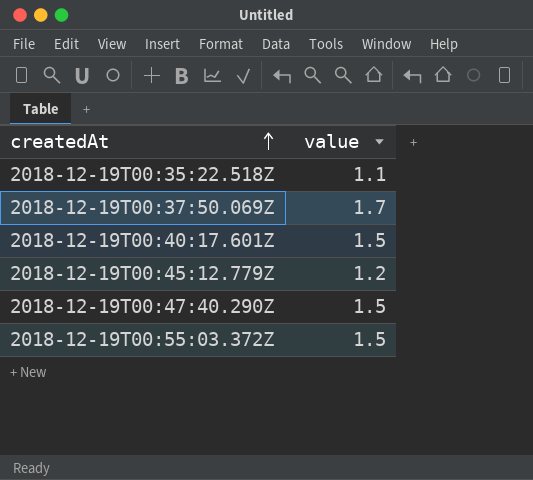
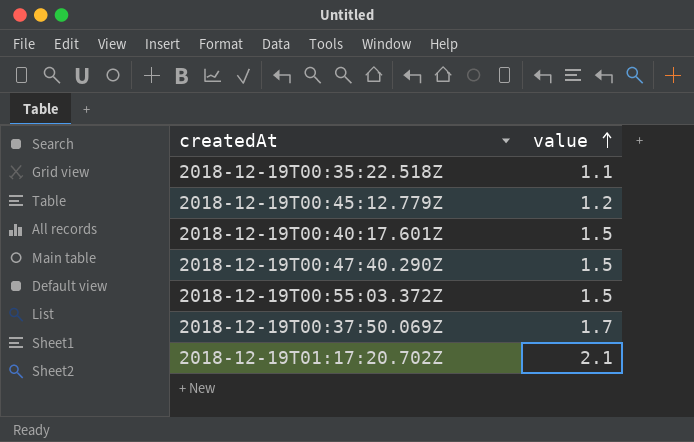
row order: createdAt ascending -> value ascending
row 2018-12-19T01:17:20.702Z: none -> 2.1

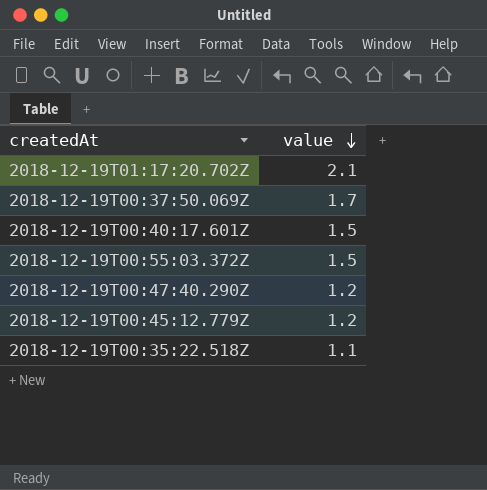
row order: value ascending -> value descending
2018-12-19T00:47:40.290Z | value: 1.5 -> 1.2

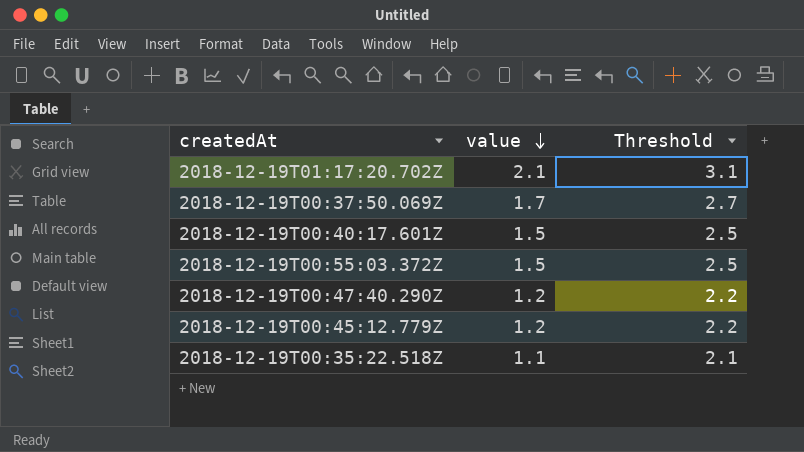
column Threshold | formula: none -> [value] + 1

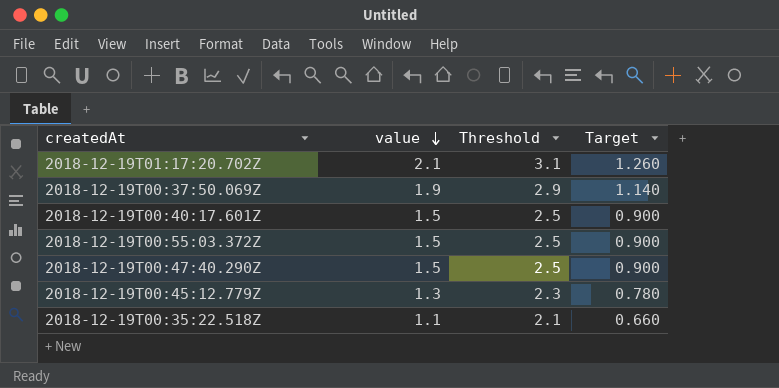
column Target | formula: none -> [value] * 0.6
2018-12-19T00:37:50.069Z | value: 1.7 -> 1.9
2018-12-19T00:37:50.069Z | Threshold: 2.7 -> 2.9
2018-12-19T00:47:40.290Z | value: 1.2 -> 1.5
2018-12-19T00:47:40.290Z | Threshold: 2.2 -> 2.5
2018-12-19T00:45:12.779Z | value: 1.2 -> 1.3
2018-12-19T00:45:12.779Z | Threshold: 2.2 -> 2.3

